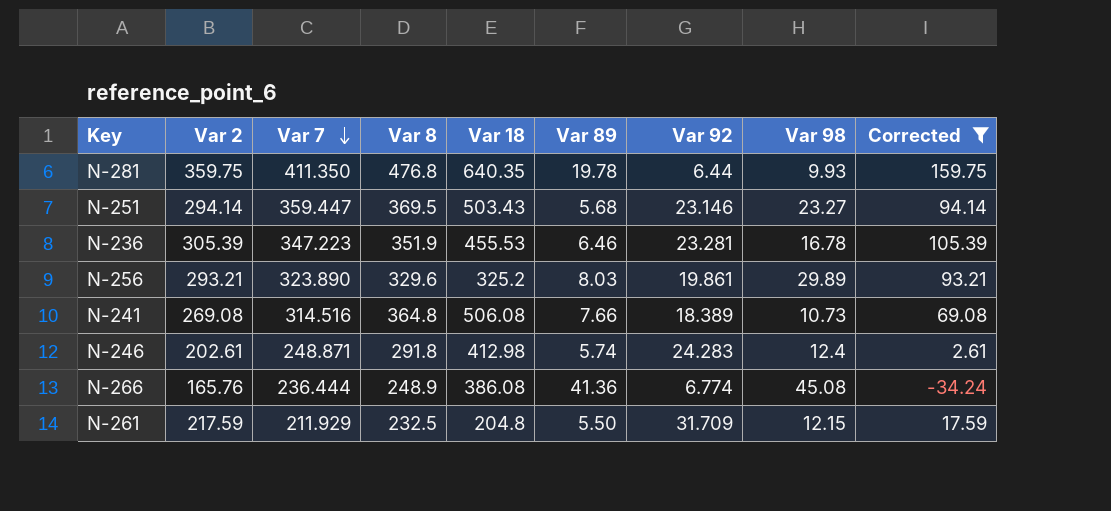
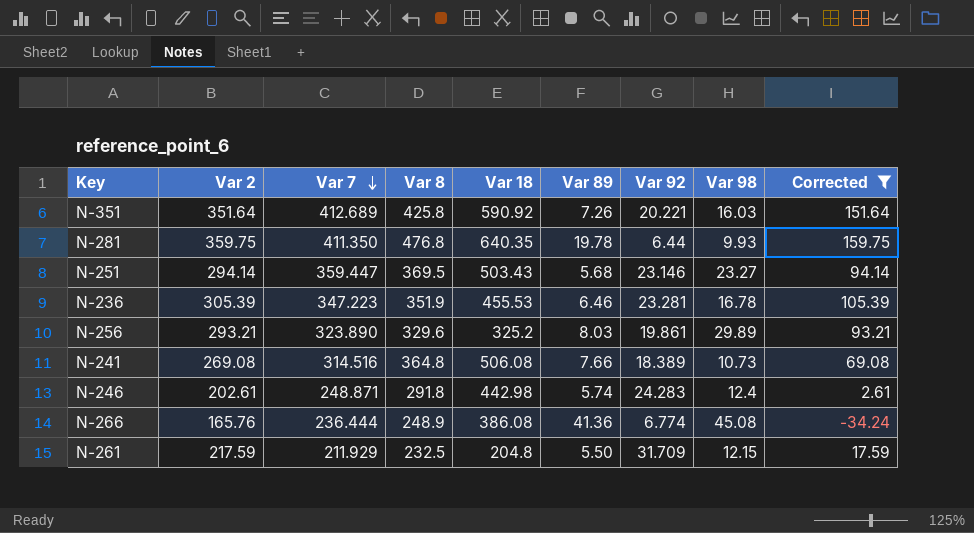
row N-351: none -> 351.64 | 412.689 | 425.8 | 590.92 | 7.26 | 20.221 | 16.03 | 151.64
N-246 | Var 18: 412.98 -> 442.98

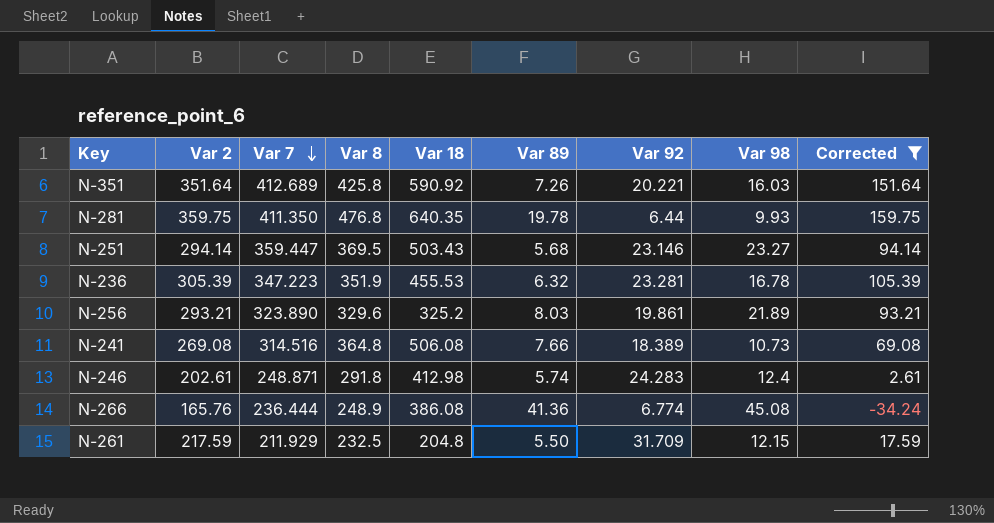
N-236 | Var 89: 6.46 -> 6.32
N-256 | Var 98: 29.89 -> 21.89
N-246 | Var 18: 442.98 -> 412.98

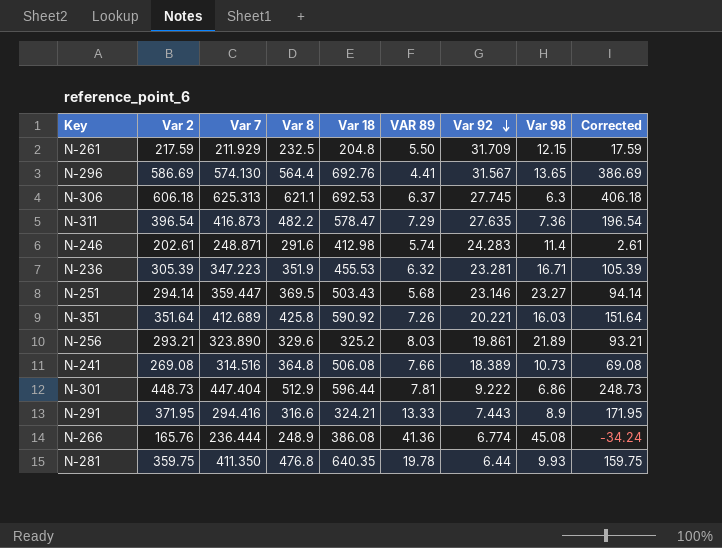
filter: Corrected <= 159.75 -> none
row order: Var 7 descending -> Var 92 descending
column name: Var 89 -> VAR 89
N-246 | Var 8: 291.8 -> 291.6
N-246 | Var 98: 12.4 -> 11.4
N-236 | Var 98: 16.78 -> 16.71

